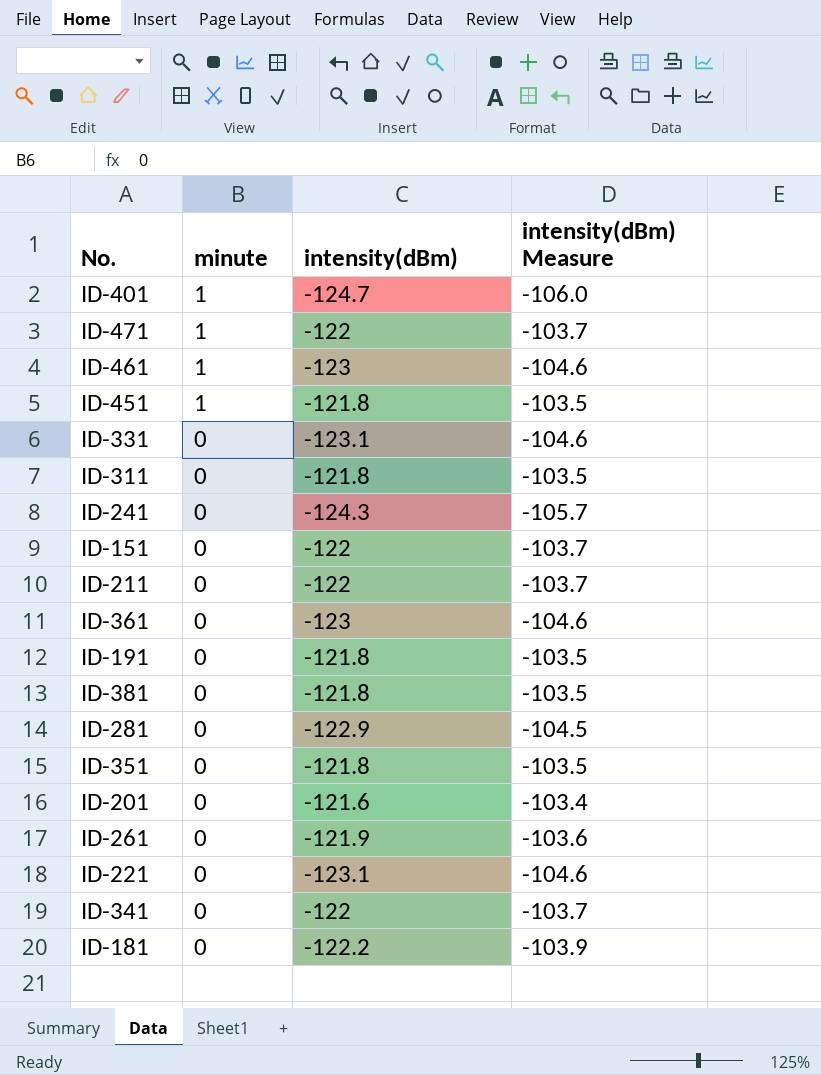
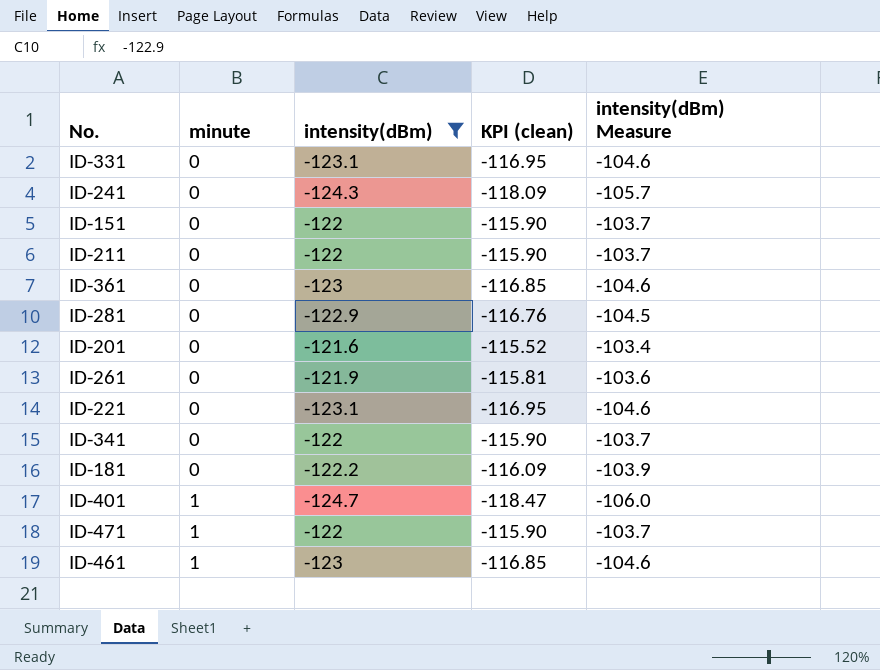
filter: none -> intensity(dBm) != -121.8
row order: minute descending -> minute ascending
column KPI (clean) | formula: none -> [intensity(dBm)] * 0.95

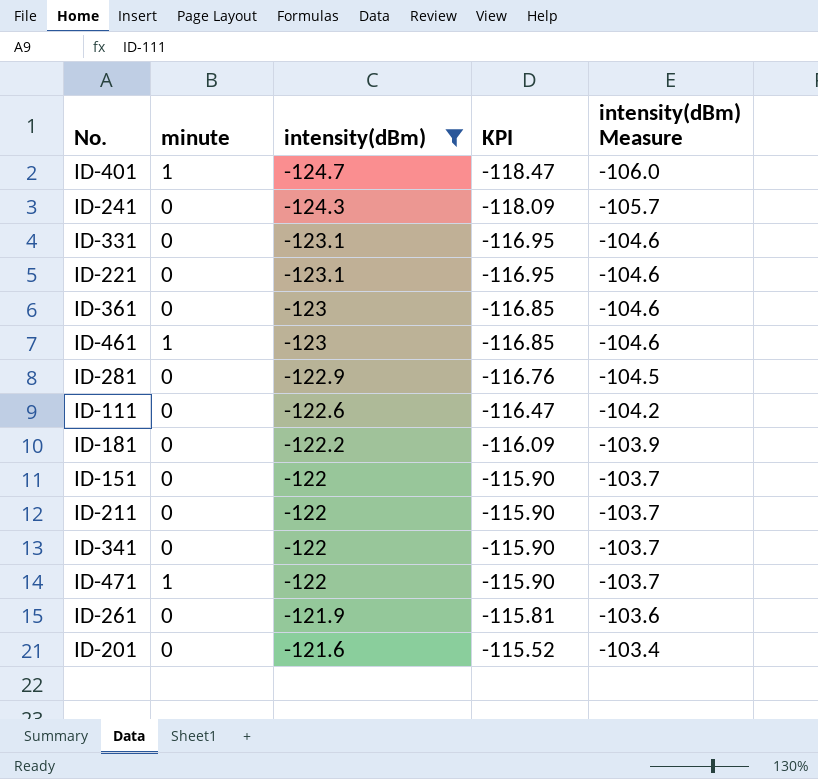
row order: minute ascending -> intensity(dBm) ascending
column name: KPI (clean) -> KPI
row ID-111: none -> 0 | -122.6 | -116.47 | -104.2

